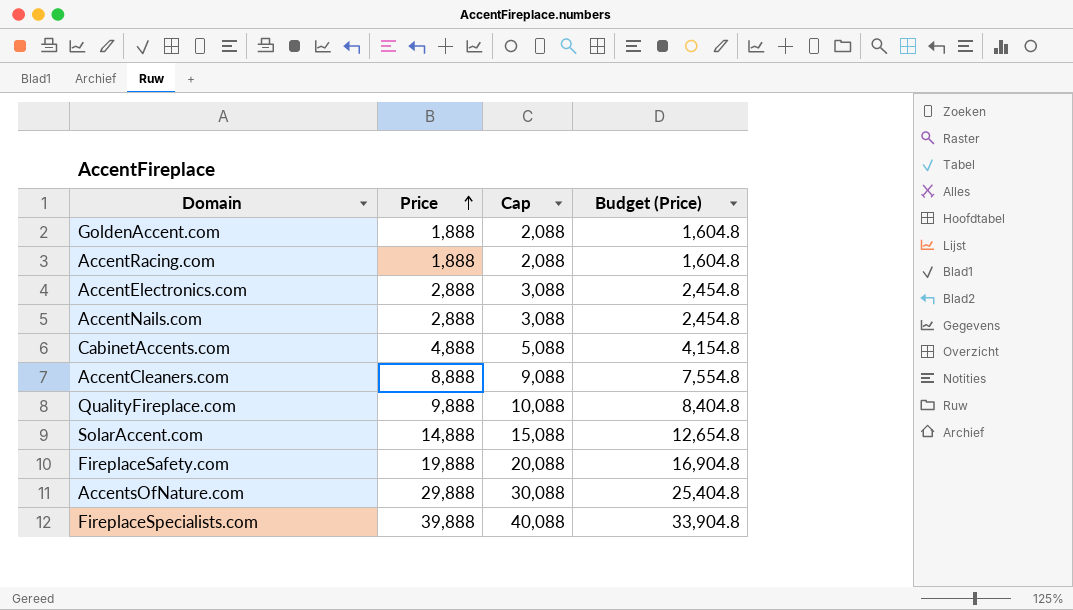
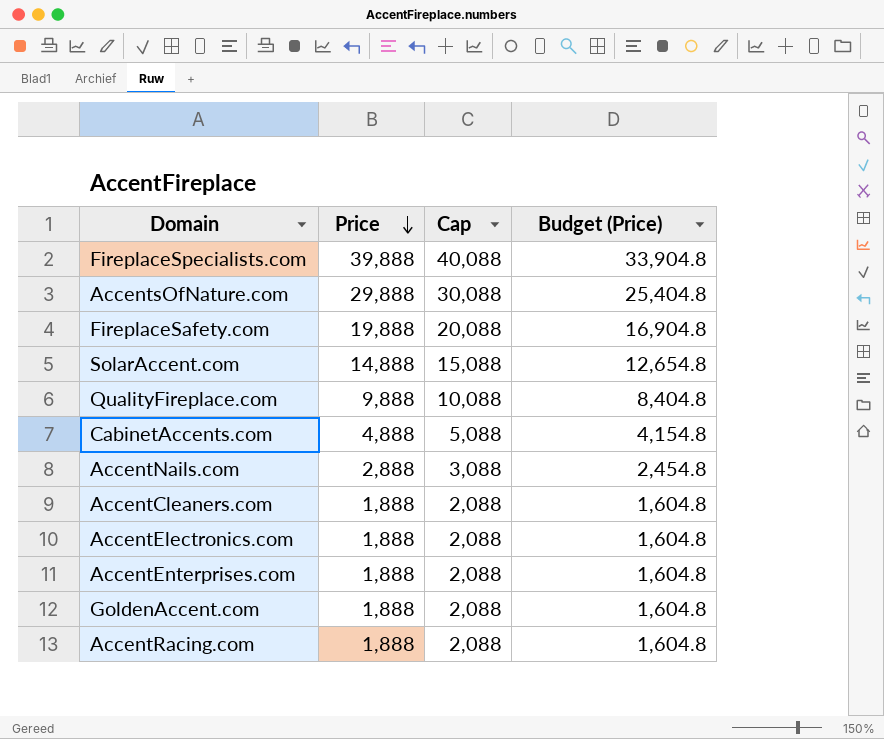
row order: Price ascending -> Price descending
AccentCleaners.com | Price: 8,888 -> 1,888
AccentCleaners.com | Cap: 9,088 -> 2,088
AccentCleaners.com | Budget (Price): 7,554.8 -> 1,604.8
AccentElectronics.com | Price: 2,888 -> 1,888
AccentElectronics.com | Cap: 3,088 -> 2,088
AccentElectronics.com | Budget (Price): 2,454.8 -> 1,604.8
row AccentEnterprises.com: none -> 1,888 | 2,088 | 1,604.8

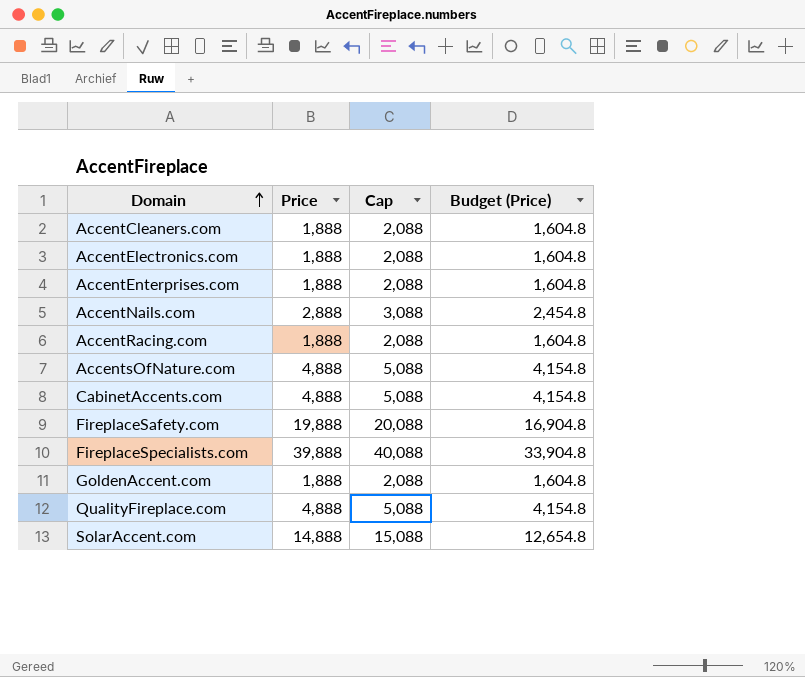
row order: Price descending -> Domain ascending
AccentsOfNature.com | Price: 29,888 -> 4,888
AccentsOfNature.com | Cap: 30,088 -> 5,088
AccentsOfNature.com | Budget (Price): 25,404.8 -> 4,154.8
QualityFireplace.com | Price: 9,888 -> 4,888
QualityFireplace.com | Cap: 10,088 -> 5,088
QualityFireplace.com | Budget (Price): 8,404.8 -> 4,154.8

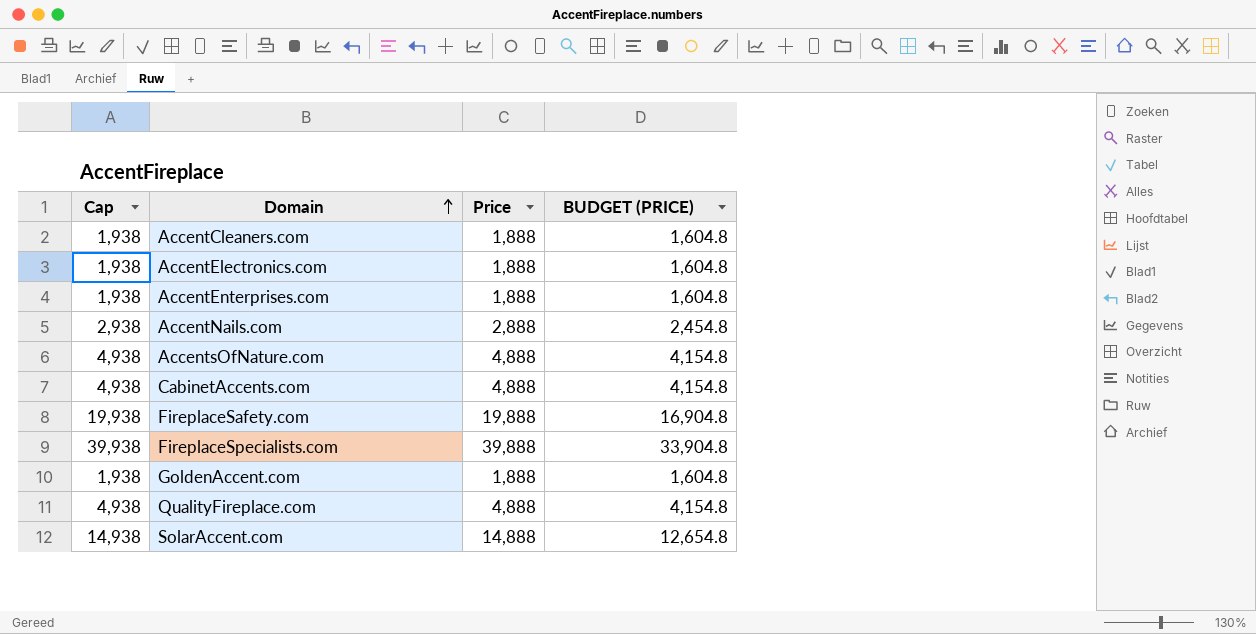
column Cap | formula: [Price] + 200 -> [Price] + 50
column Cap | position: 3 -> 1
column name: Budget (Price) -> BUDGET (PRICE)
row AccentRacing.com: 1,888 | 2,088 | 1,604.8 -> none

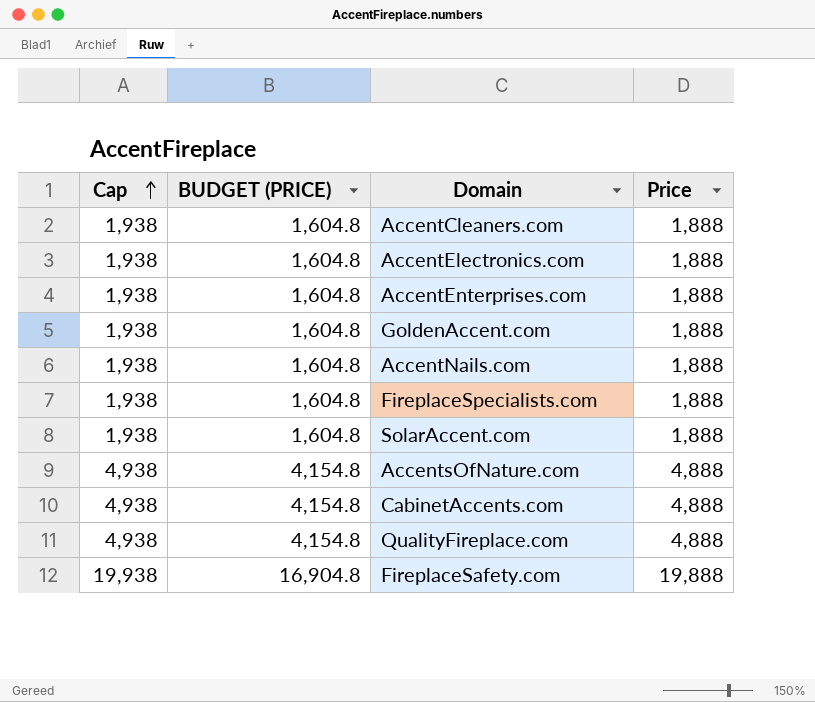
row order: Domain ascending -> Cap ascending
column BUDGET (PRICE) | position: 4 -> 2
AccentNails.com | Cap: 2,938 -> 1,938
AccentNails.com | BUDGET (PRICE): 2,454.8 -> 1,604.8
AccentNails.com | Price: 2,888 -> 1,888
FireplaceSpecialists.com | Cap: 39,938 -> 1,938
FireplaceSpecialists.com | BUDGET (PRICE): 33,904.8 -> 1,604.8
FireplaceSpecialists.com | Price: 39,888 -> 1,888
SolarAccent.com | Cap: 14,938 -> 1,938
SolarAccent.com | BUDGET (PRICE): 12,654.8 -> 1,604.8
SolarAccent.com | Price: 14,888 -> 1,888

